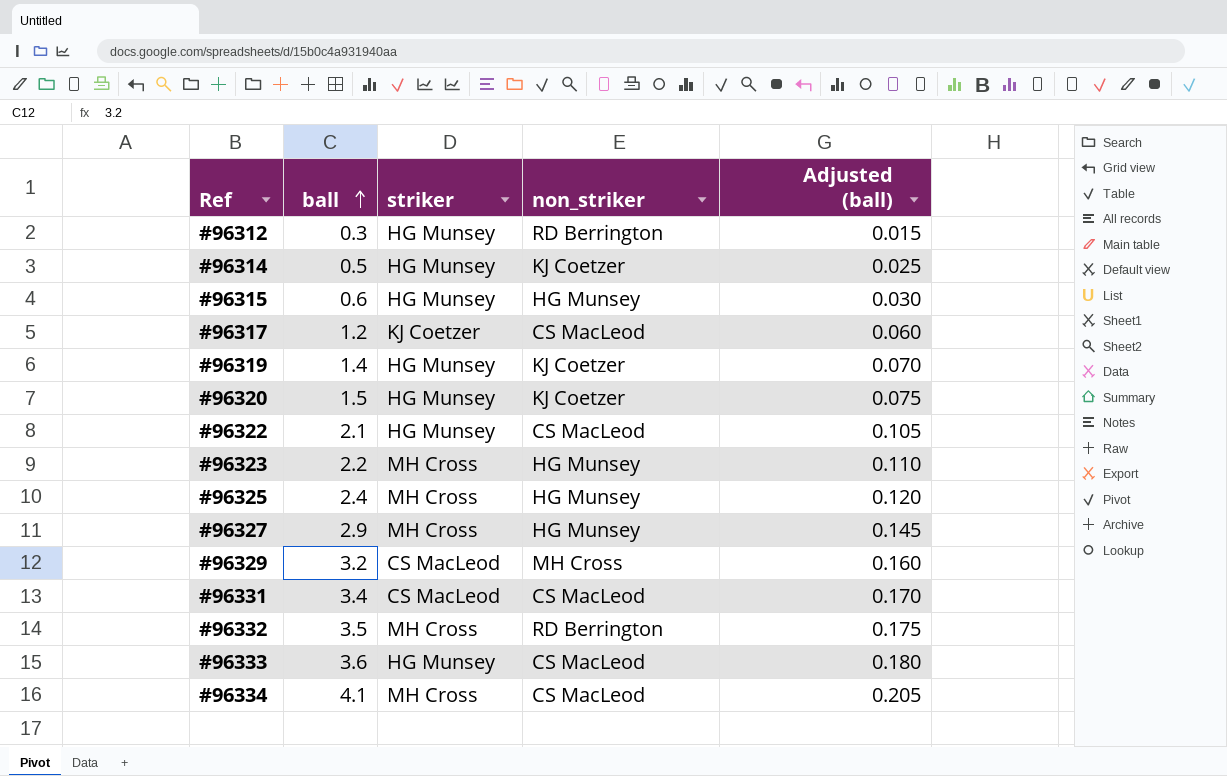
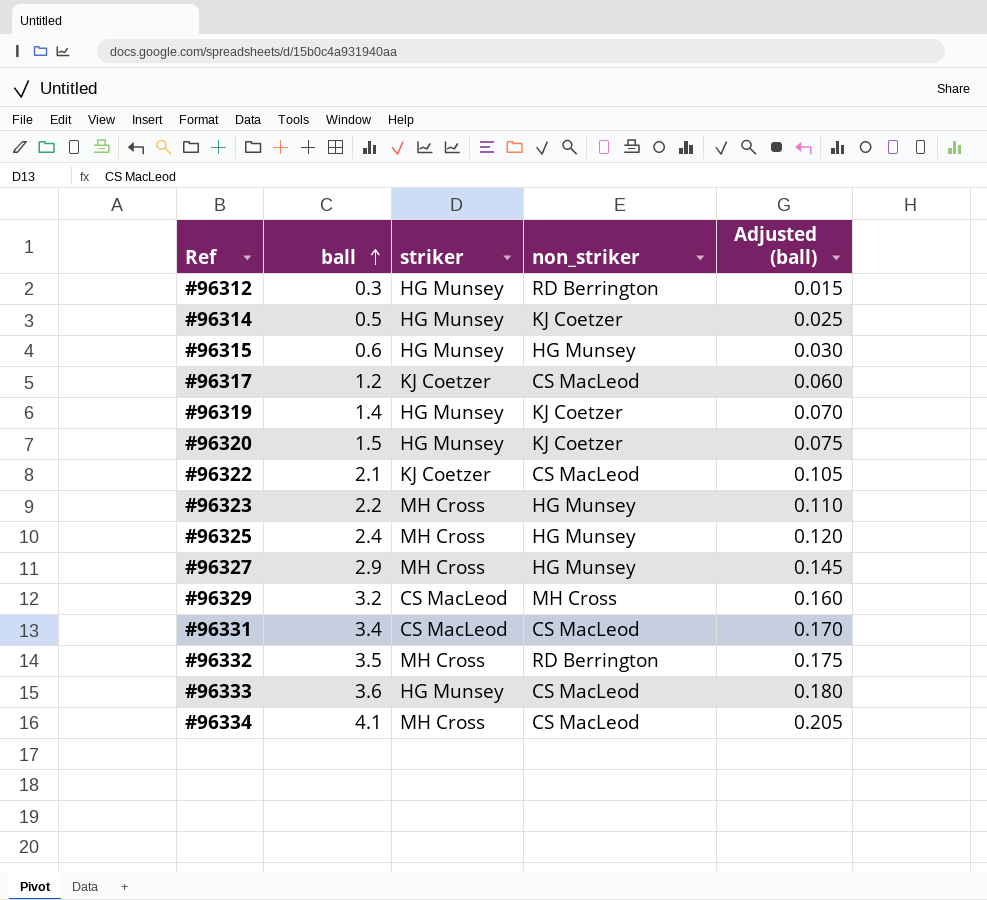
#96322 | striker: HG Munsey -> KJ Coetzer

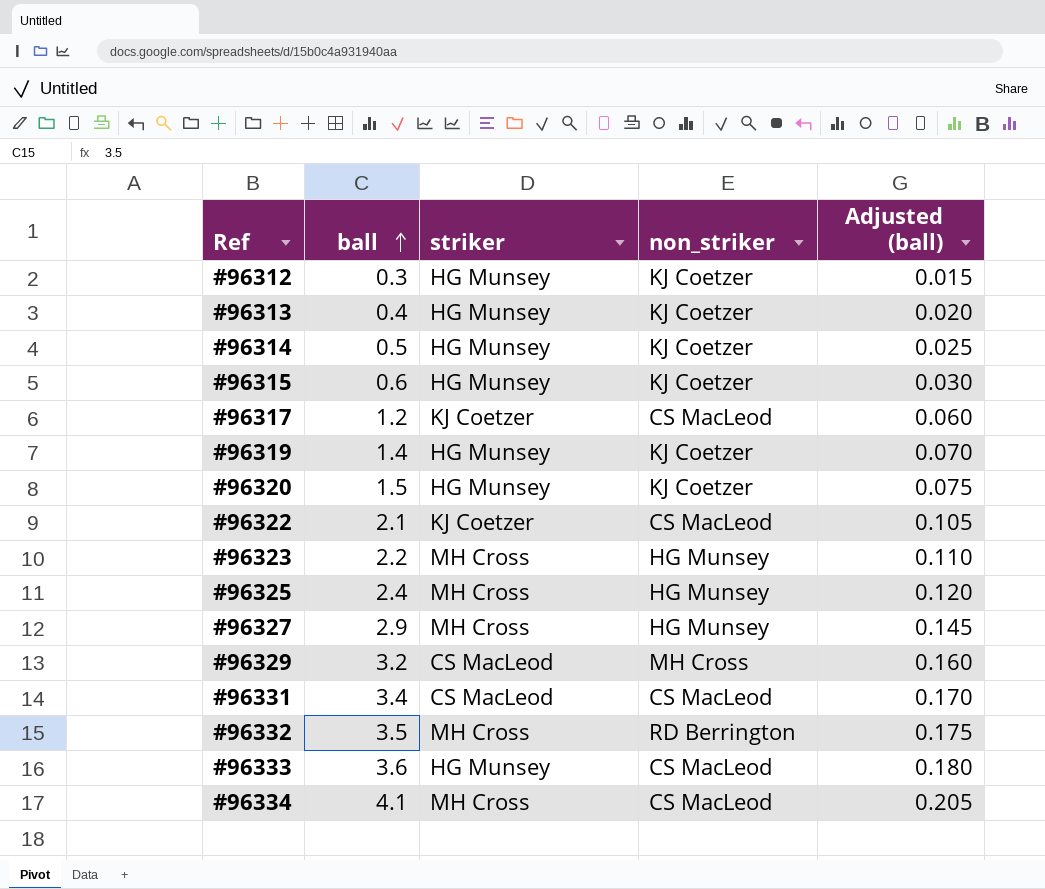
#96312 | non_striker: RD Berrington -> KJ Coetzer
row #96313: none -> 0.4 | HG Munsey | KJ Coetzer | 0.020
#96315 | non_striker: HG Munsey -> KJ Coetzer

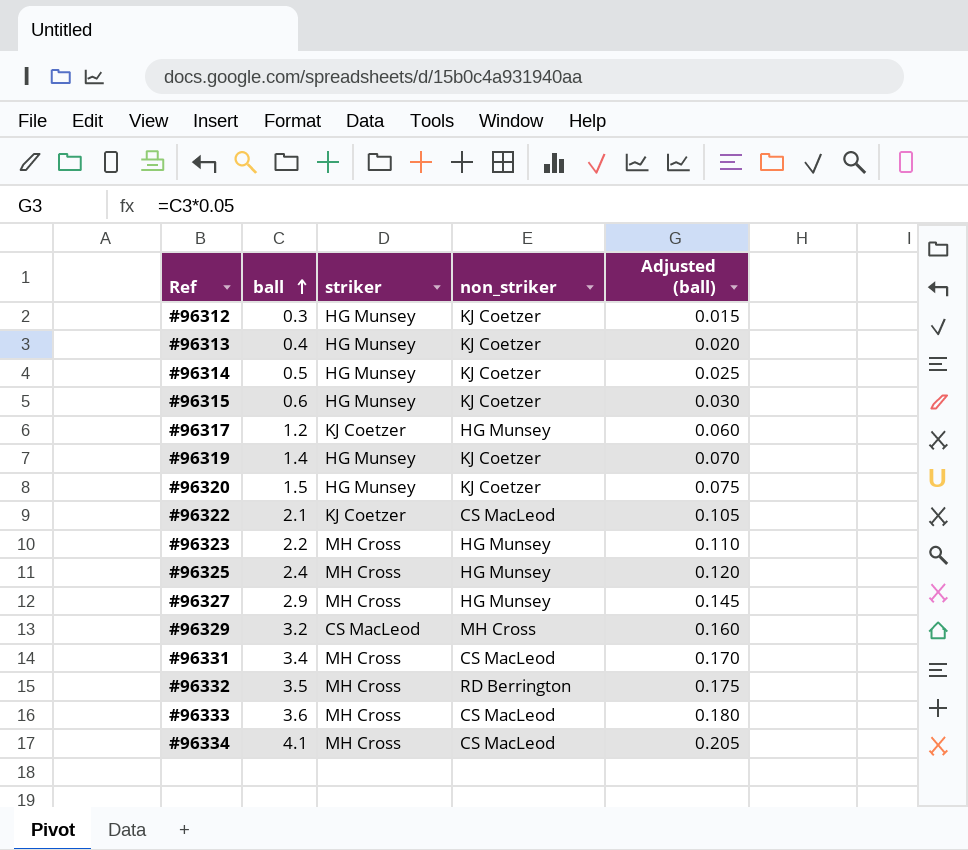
#96317 | non_striker: CS MacLeod -> HG Munsey
#96331 | striker: CS MacLeod -> MH Cross
#96333 | striker: HG Munsey -> MH Cross

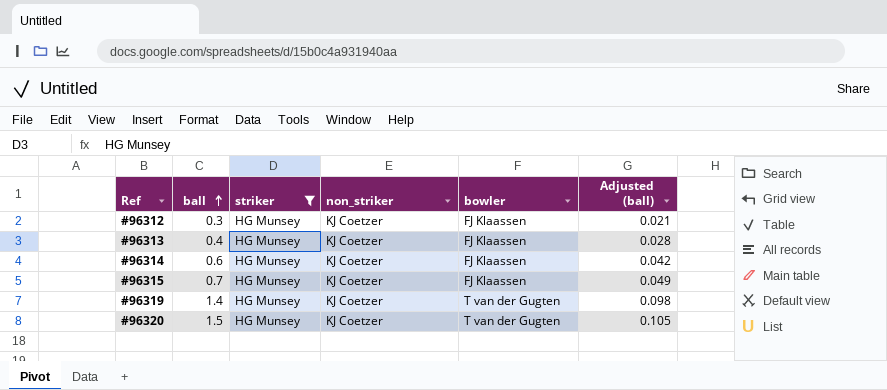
filter: none -> striker = HG Munsey
column bowler | position: none -> 5
column Adjusted (ball) | formula: [ball] * 0.05 -> [ball] * 0.07
#96314 | ball: 0.5 -> 0.6
#96315 | ball: 0.6 -> 0.7

